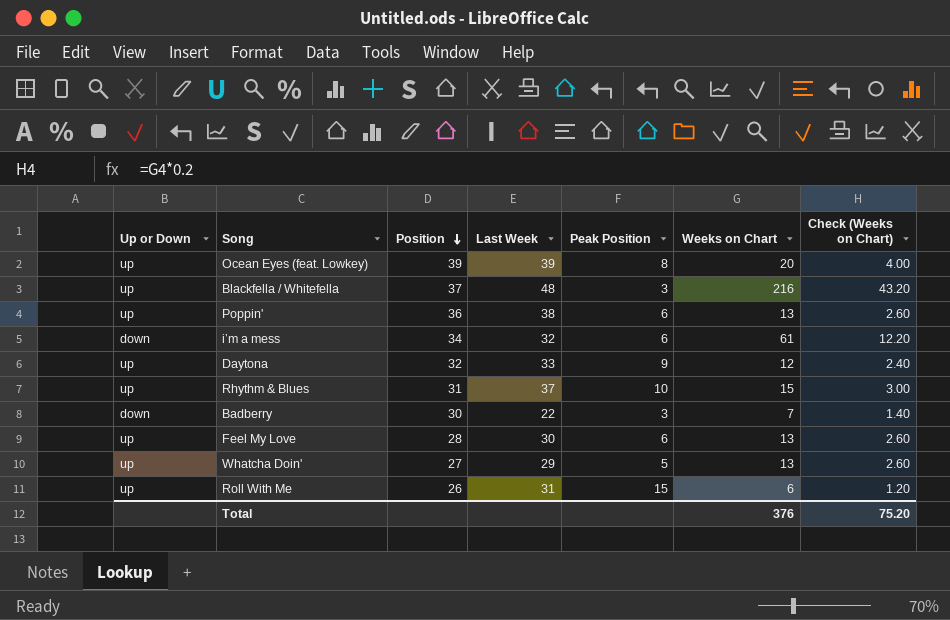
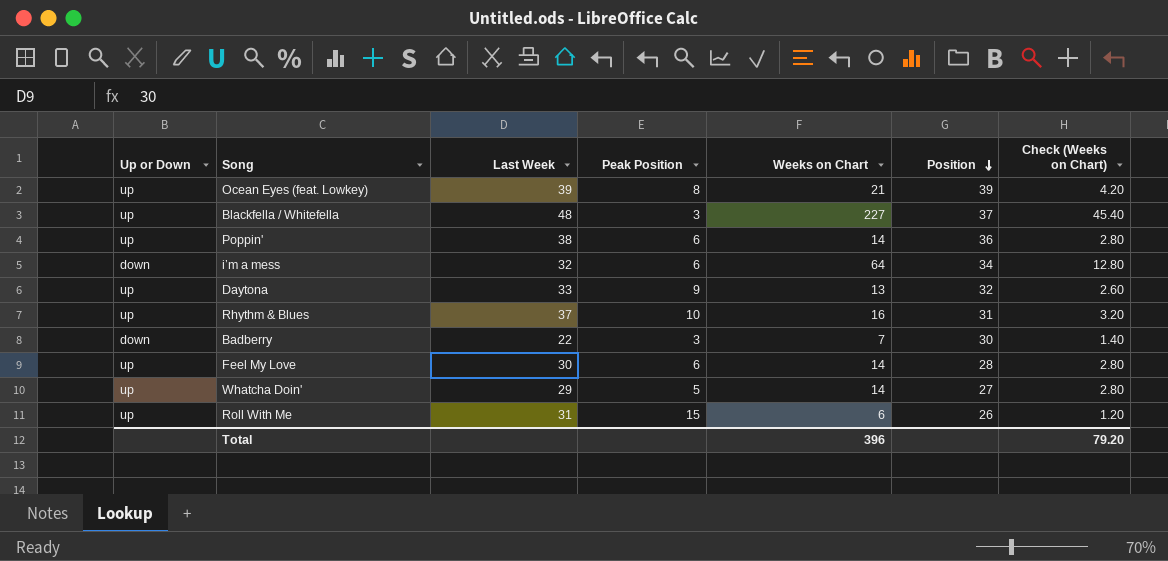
column Position | position: 3 -> 6
Ocean Eyes (feat. Lowkey) | Weeks on Chart: 20 -> 21
Ocean Eyes (feat. Lowkey) | Check (Weeks on Chart): 4.00 -> 4.20
Blackfella / Whitefella | Weeks on Chart: 216 -> 227
Blackfella / Whitefella | Check (Weeks on Chart): 43.20 -> 45.40
Poppin' | Weeks on Chart: 13 -> 14
Poppin' | Check (Weeks on Chart): 2.60 -> 2.80
i’m a mess | Weeks on Chart: 61 -> 64
i’m a mess | Check (Weeks on Chart): 12.20 -> 12.80
Daytona | Weeks on Chart: 12 -> 13
Daytona | Check (Weeks on Chart): 2.40 -> 2.60
Rhythm & Blues | Weeks on Chart: 15 -> 16
Rhythm & Blues | Check (Weeks on Chart): 3.00 -> 3.20
Feel My Love | Weeks on Chart: 13 -> 14
Feel My Love | Check (Weeks on Chart): 2.60 -> 2.80
Whatcha Doin' | Weeks on Chart: 13 -> 14
Whatcha Doin' | Check (Weeks on Chart): 2.60 -> 2.80
Total | Weeks on Chart: 376 -> 396
Total | Check (Weeks on Chart): 75.20 -> 79.20

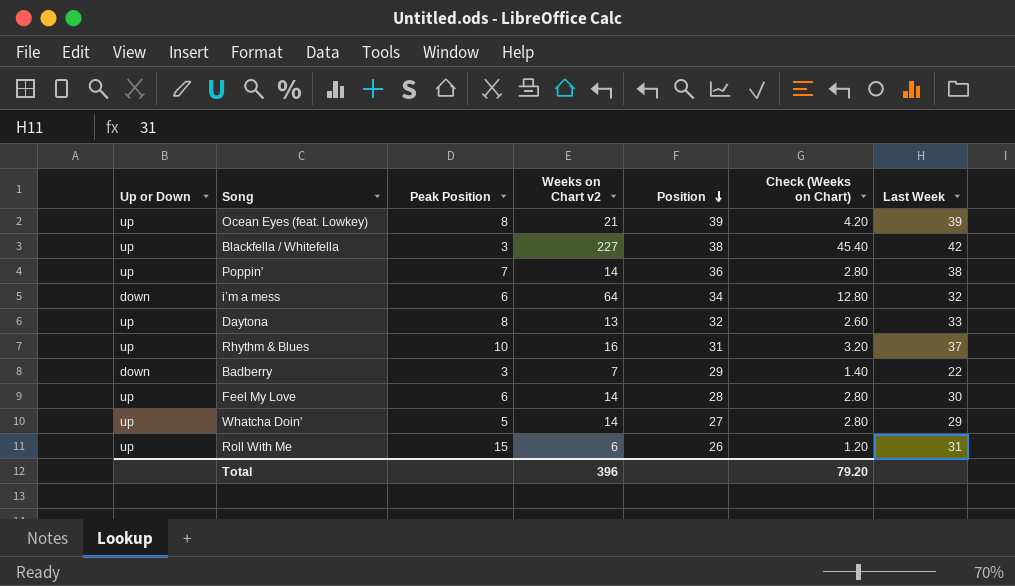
column name: Weeks on Chart -> Weeks on Chart v2
column Last Week | position: 3 -> 7
Blackfella / Whitefella | Position: 37 -> 38
Blackfella / Whitefella | Last Week: 48 -> 42
Poppin' | Peak Position: 6 -> 7
Daytona | Peak Position: 9 -> 8
Badberry | Position: 30 -> 29

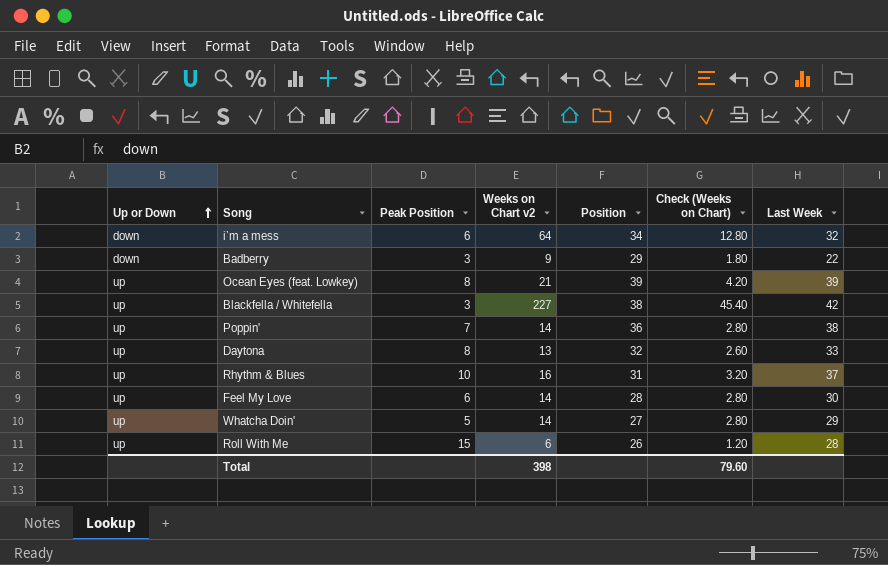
row order: Position descending -> Up or Down ascending
Badberry | Weeks on Chart v2: 7 -> 9
Badberry | Check (Weeks on Chart): 1.40 -> 1.80
Roll With Me | Last Week: 31 -> 28
Total | Weeks on Chart v2: 396 -> 398
Total | Check (Weeks on Chart): 79.20 -> 79.60

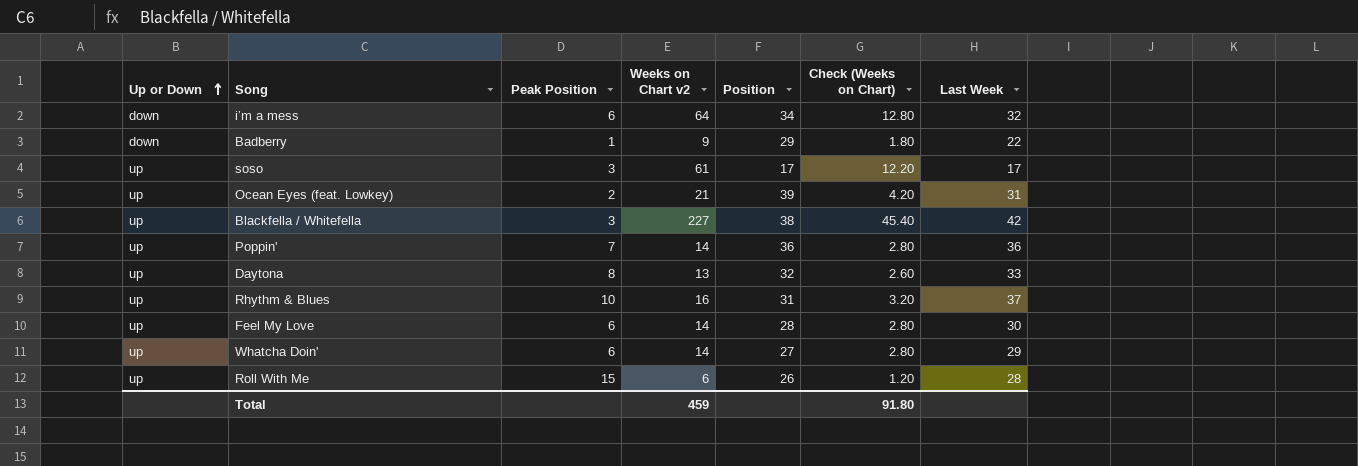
Badberry | Peak Position: 3 -> 1
row soso: none -> up | 3 | 61 | 17 | 12.20 | 17
Ocean Eyes (feat. Lowkey) | Peak Position: 8 -> 2
Ocean Eyes (feat. Lowkey) | Last Week: 39 -> 31
Poppin' | Last Week: 38 -> 36
Whatcha Doin' | Peak Position: 5 -> 6
Total | Weeks on Chart v2: 398 -> 459
Total | Check (Weeks on Chart): 79.60 -> 91.80

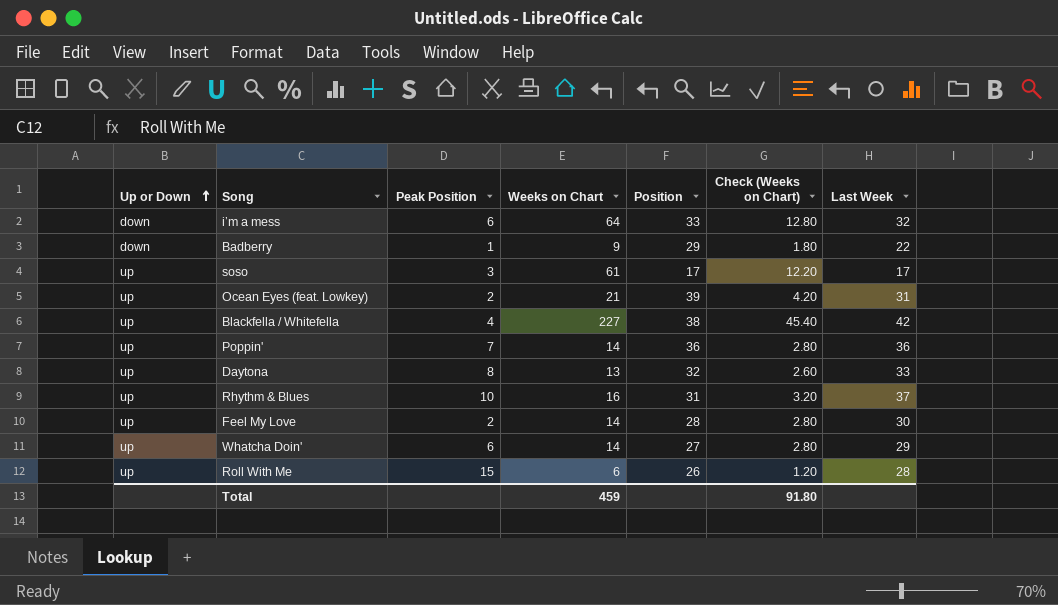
column name: Weeks on Chart v2 -> Weeks on Chart
i’m a mess | Position: 34 -> 33
Blackfella / Whitefella | Peak Position: 3 -> 4
Feel My Love | Peak Position: 6 -> 2

